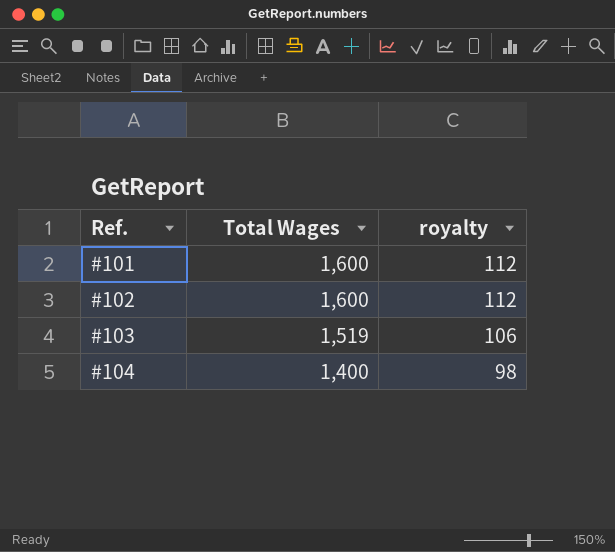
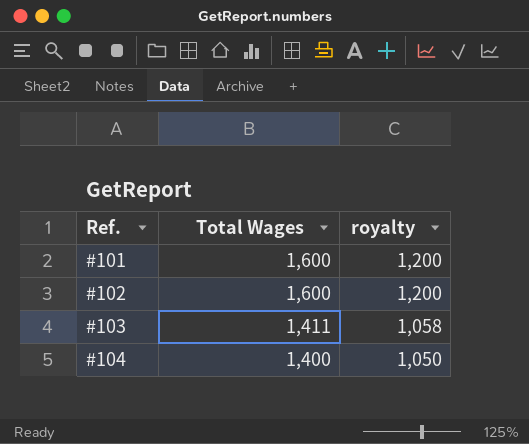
column royalty | formula: [Total Wages] * 0.07 -> [Total Wages] * 0.75
#103 | Total Wages: 1,519 -> 1,411

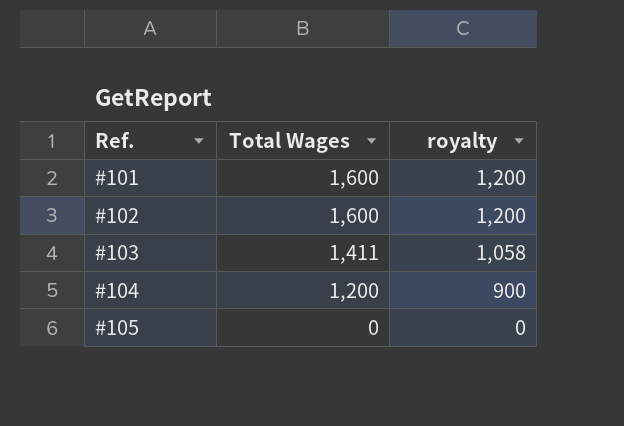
#104 | Total Wages: 1,400 -> 1,200
#104 | royalty: 1,050 -> 900
row #105: none -> 0 | 0

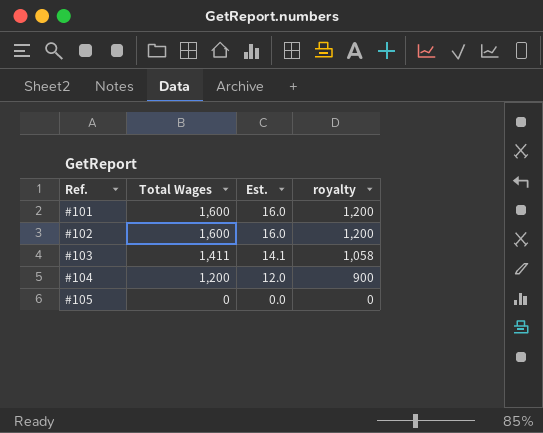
column Est. | formula: none -> [Total Wages] * 0.01

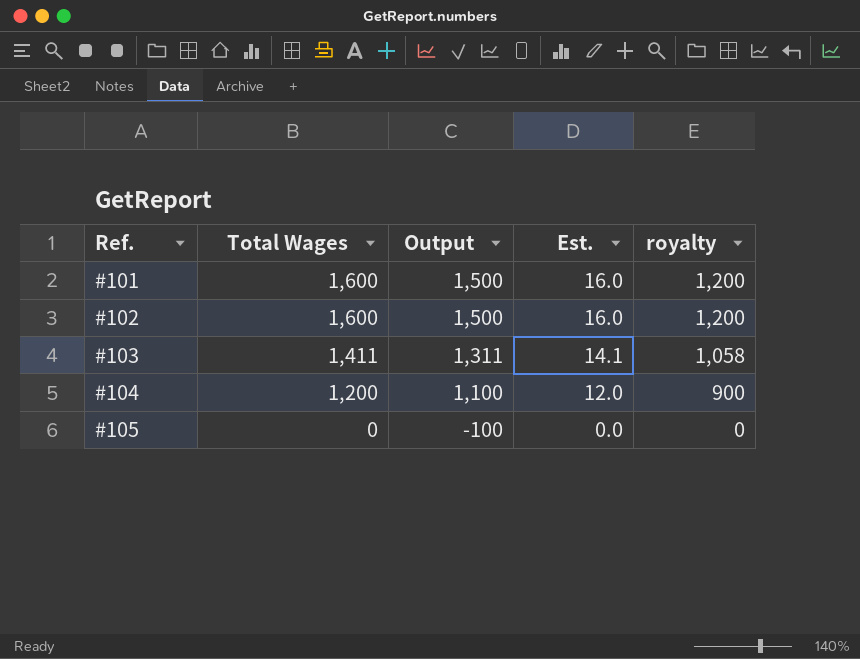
column Output | formula: none -> [Total Wages] - 100

